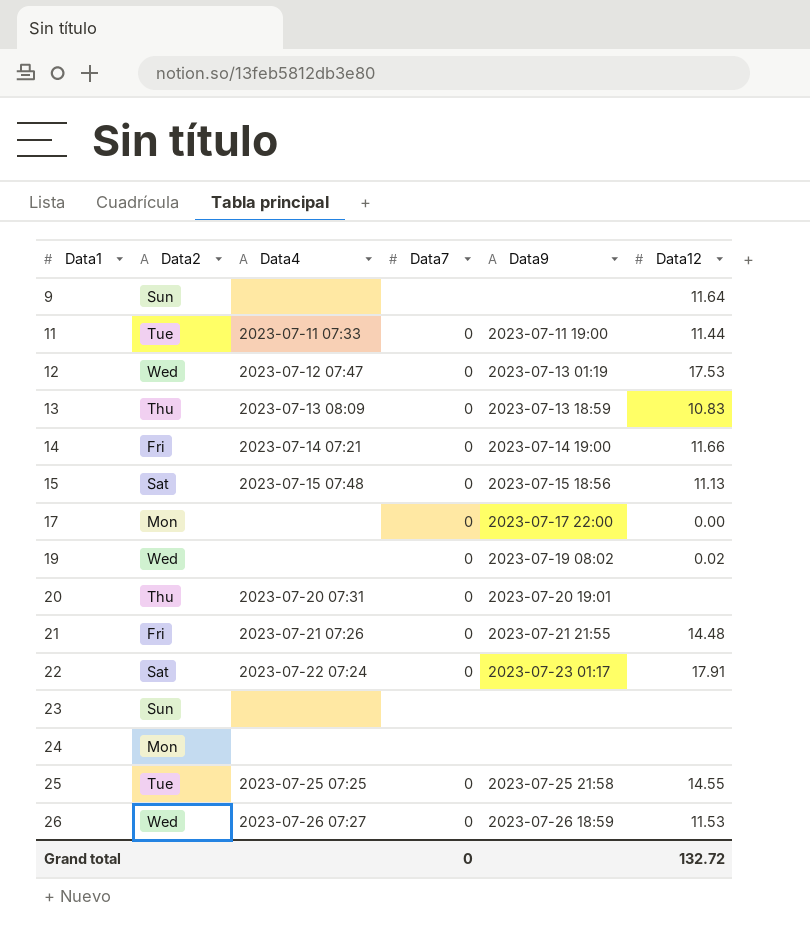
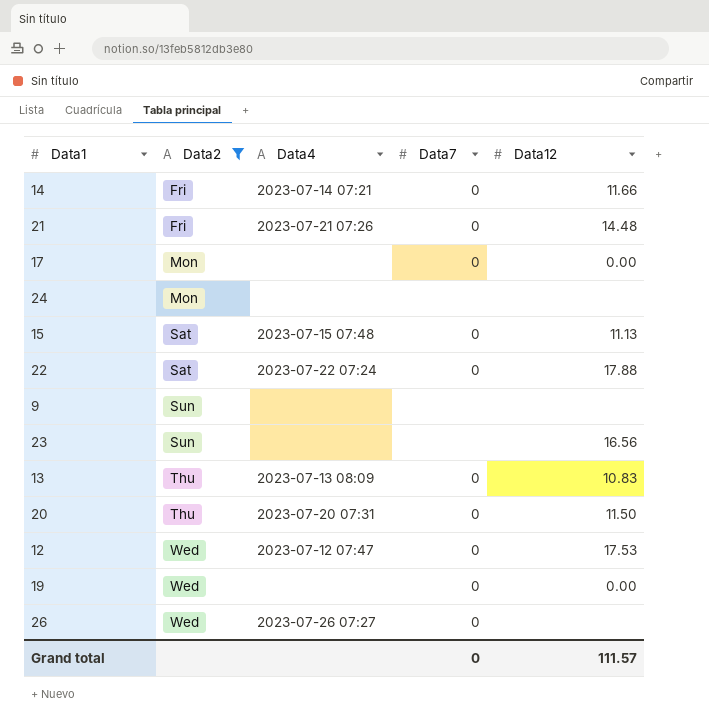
filter: none -> Data2 != Tue
row order: Data1 ascending -> Data2 ascending
column Data9 | position: 5 -> none
22 | Data12: 17.91 -> 17.88
9 | Data12: 11.64 -> none
23 | Data12: none -> 16.56
20 | Data12: none -> 11.50
19 | Data12: 0.02 -> 0.00
26 | Data12: 11.53 -> none
Grand total | Data12: 132.72 -> 111.57

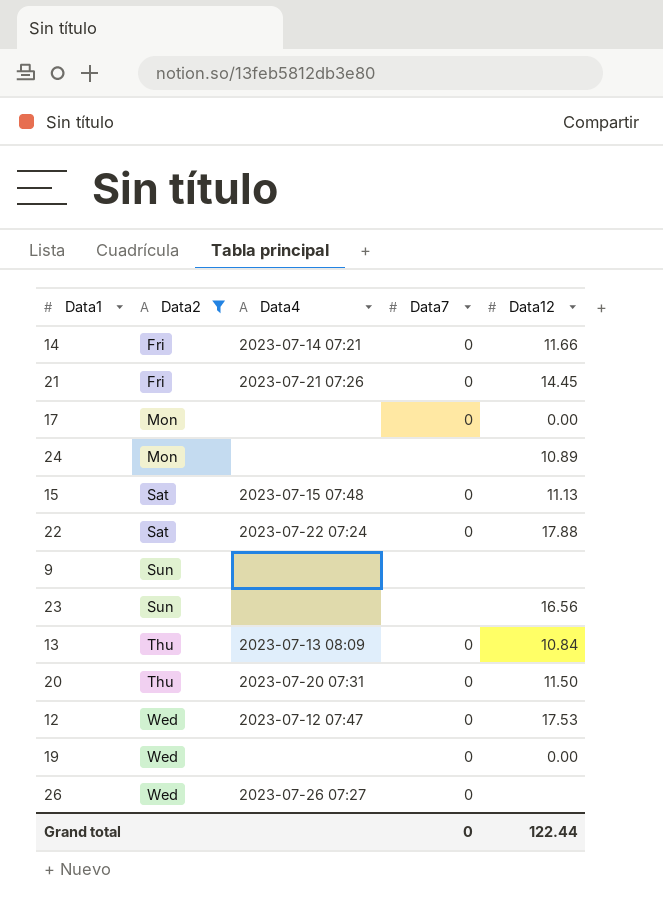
21 | Data12: 14.48 -> 14.45
24 | Data12: none -> 10.89
13 | Data12: 10.83 -> 10.84
Grand total | Data12: 111.57 -> 122.44

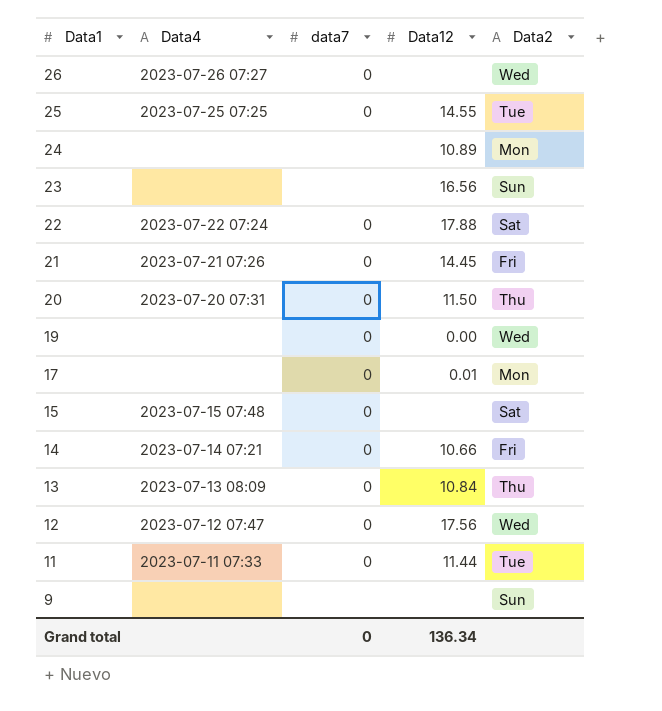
filter: Data2 != Tue -> none
row order: Data2 ascending -> Data1 descending
column name: Data7 -> data7
column Data2 | position: 2 -> 5
17 | Data12: 0.00 -> 0.01
15 | Data12: 11.13 -> none
14 | Data12: 11.66 -> 10.66
12 | Data12: 17.53 -> 17.56
Grand total | Data12: 122.44 -> 136.34

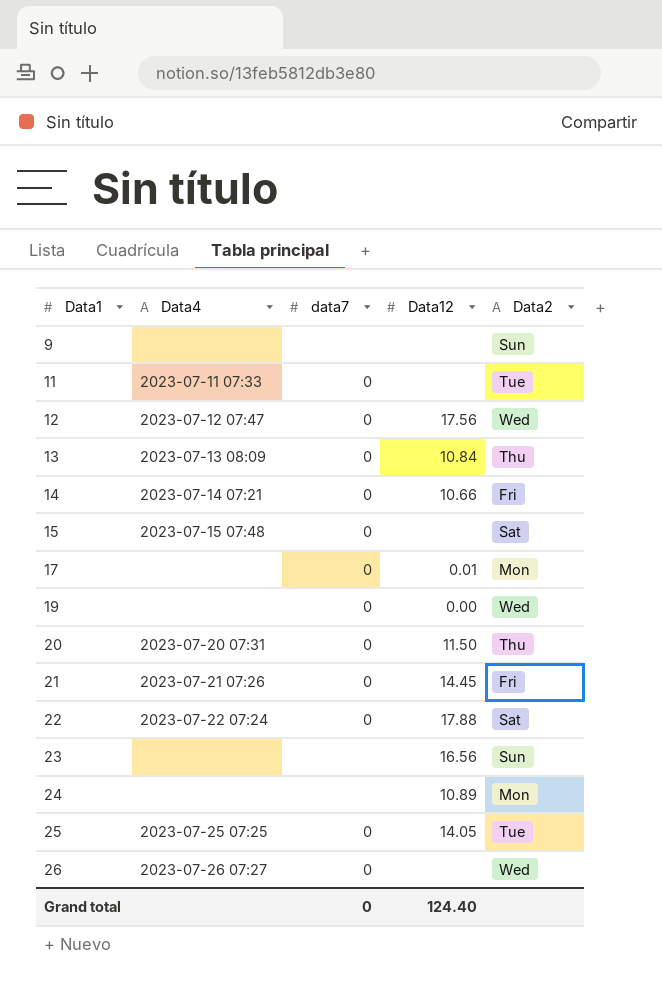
row order: Data1 descending -> Data1 ascending
11 | Data12: 11.44 -> none
25 | Data12: 14.55 -> 14.05
Grand total | Data12: 136.34 -> 124.40

